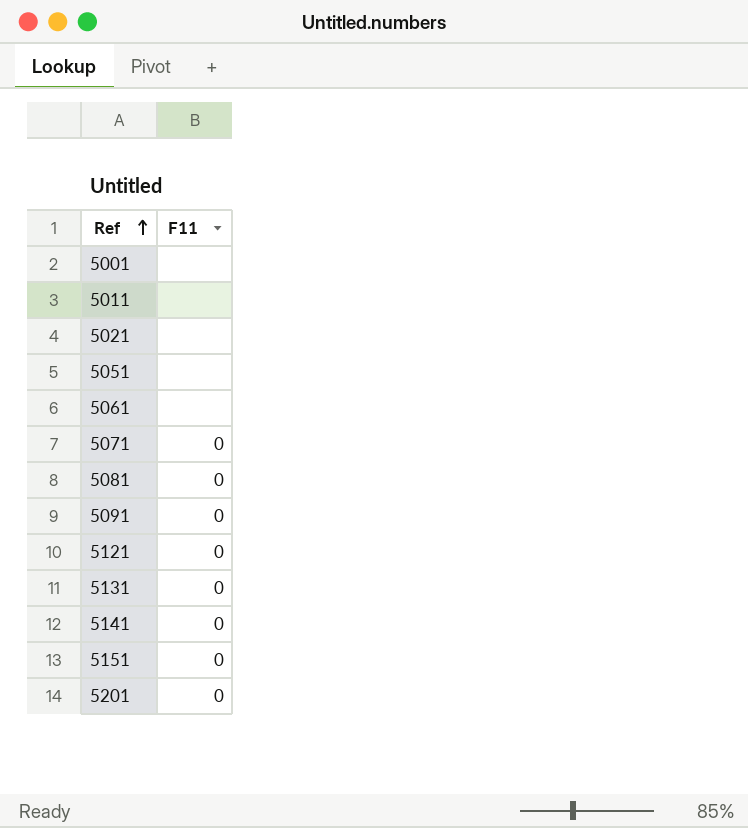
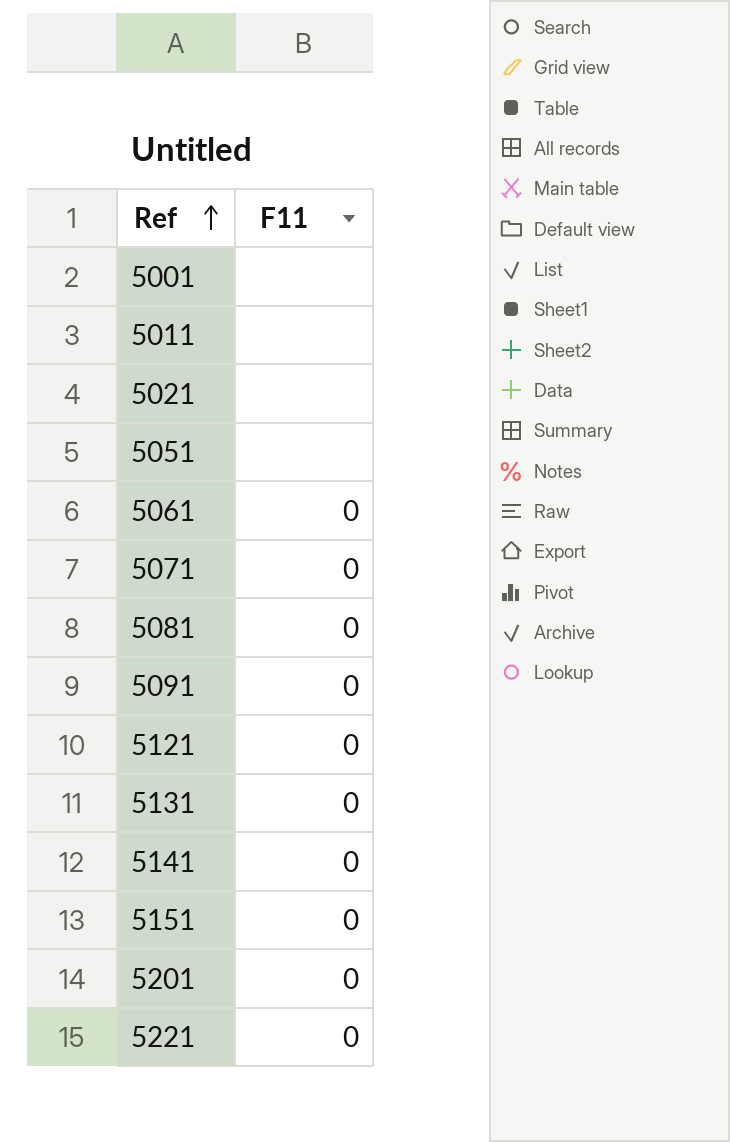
5061 | F11: none -> 0
row 5221: none -> 0

